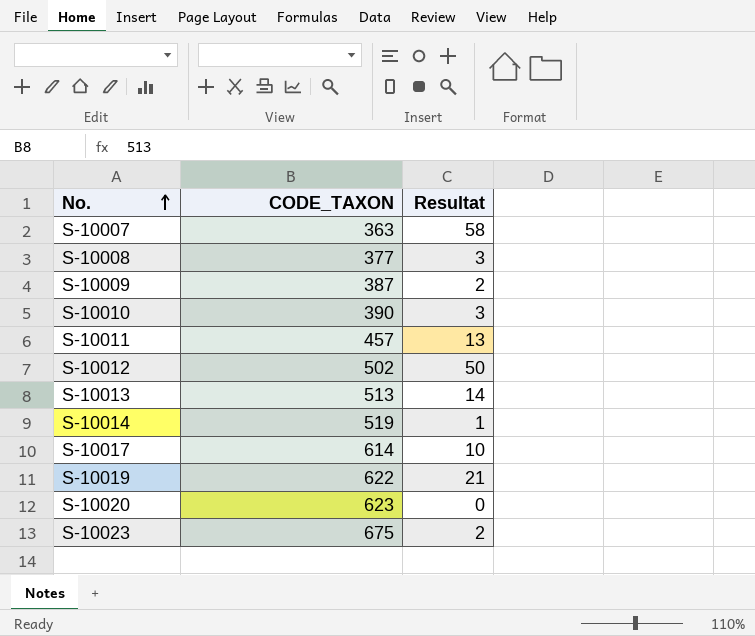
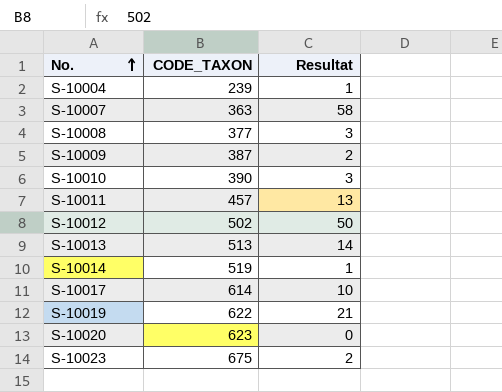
row S-10004: none -> 239 | 1

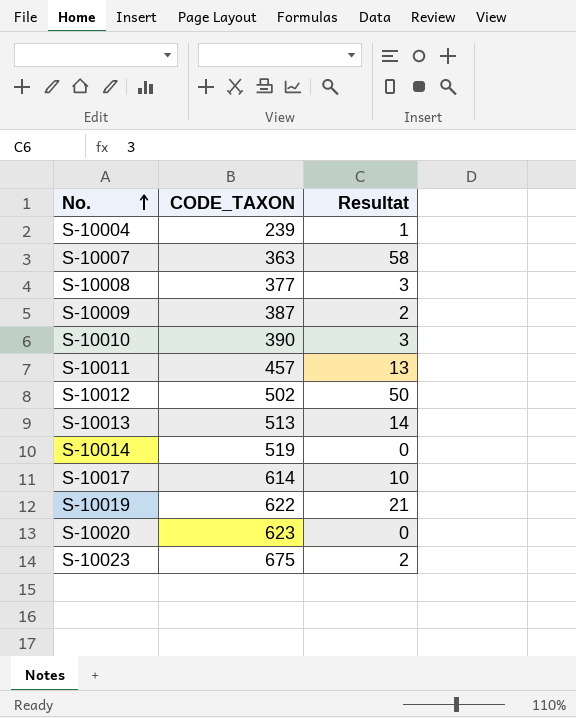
S-10014 | Resultat: 1 -> 0

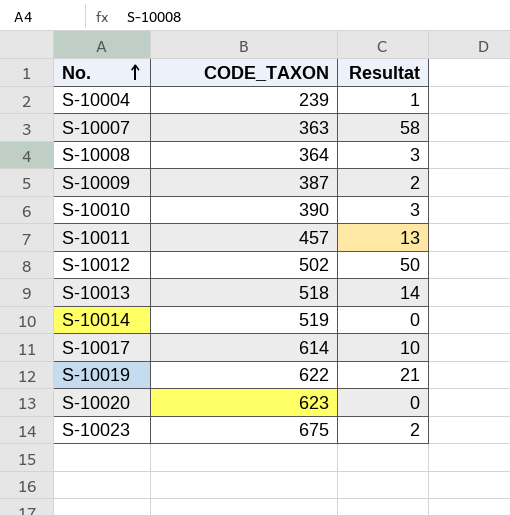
S-10008 | CODE_TAXON: 377 -> 364
S-10013 | CODE_TAXON: 513 -> 518

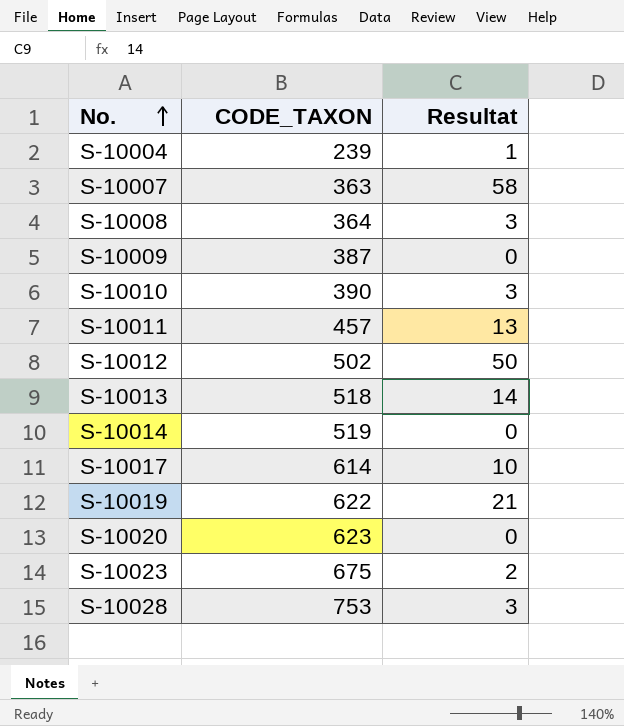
S-10009 | Resultat: 2 -> 0
row S-10028: none -> 753 | 3

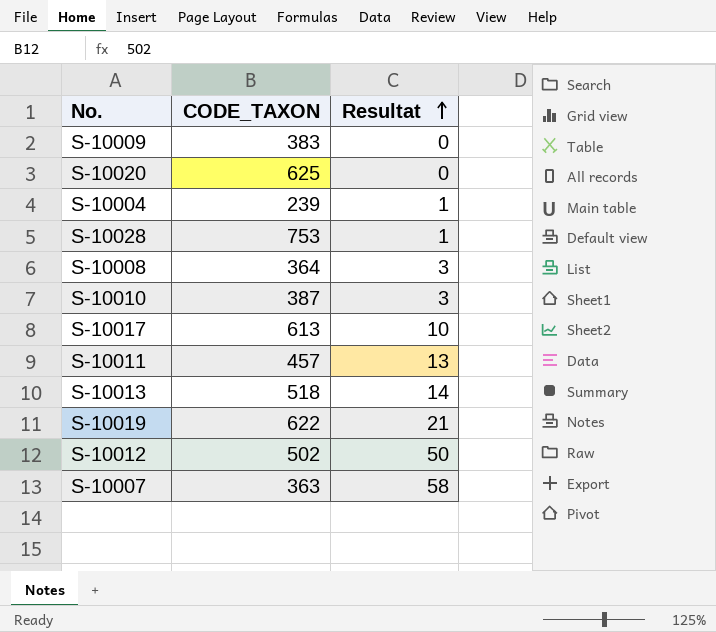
row order: No. ascending -> Resultat ascending
row S-10014: 519 | 0 -> none
row S-10023: 675 | 2 -> none
S-10009 | CODE_TAXON: 387 -> 383
S-10020 | CODE_TAXON: 623 -> 625
S-10028 | Resultat: 3 -> 1
S-10010 | CODE_TAXON: 390 -> 387
S-10017 | CODE_TAXON: 614 -> 613

